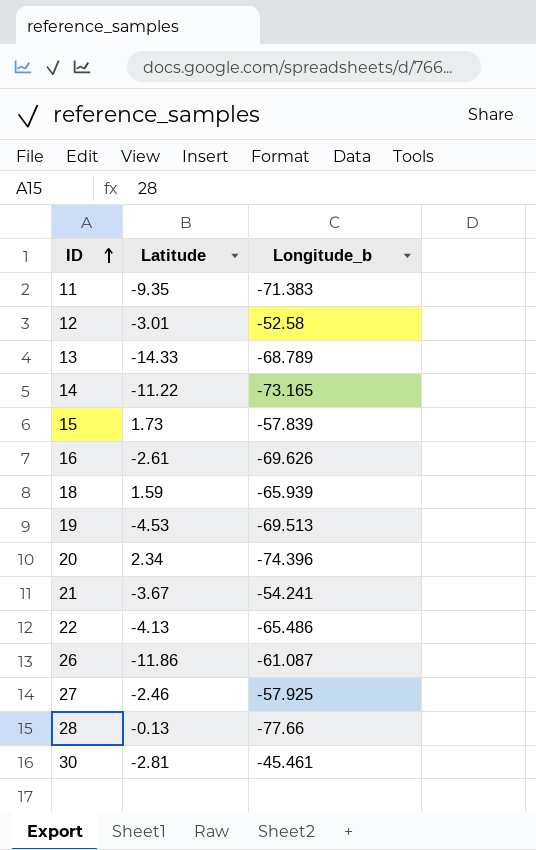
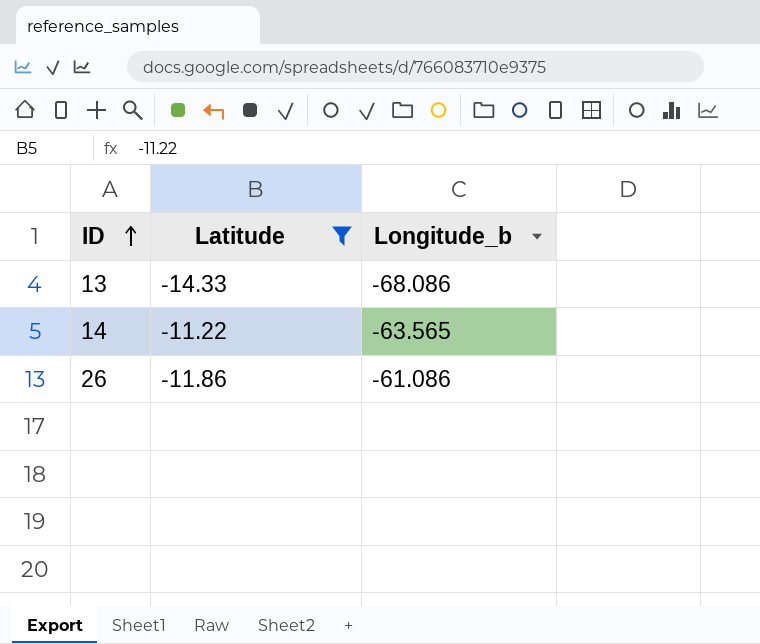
filter: none -> Latitude <= -11.22
13 | Longitude_b: -68.789 -> -68.086
14 | Longitude_b: -73.165 -> -63.565
26 | Longitude_b: -61.087 -> -61.086

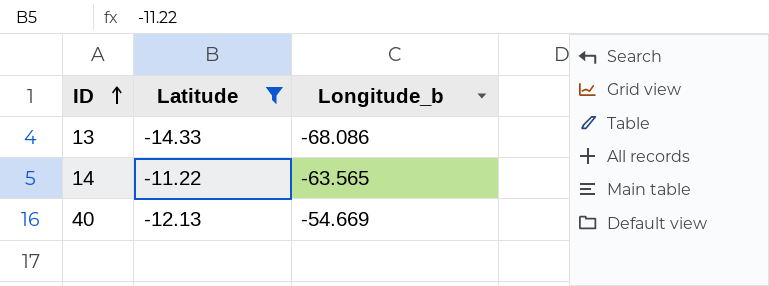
row 26: -11.86 | -61.086 -> none
row 40: none -> -12.13 | -54.669

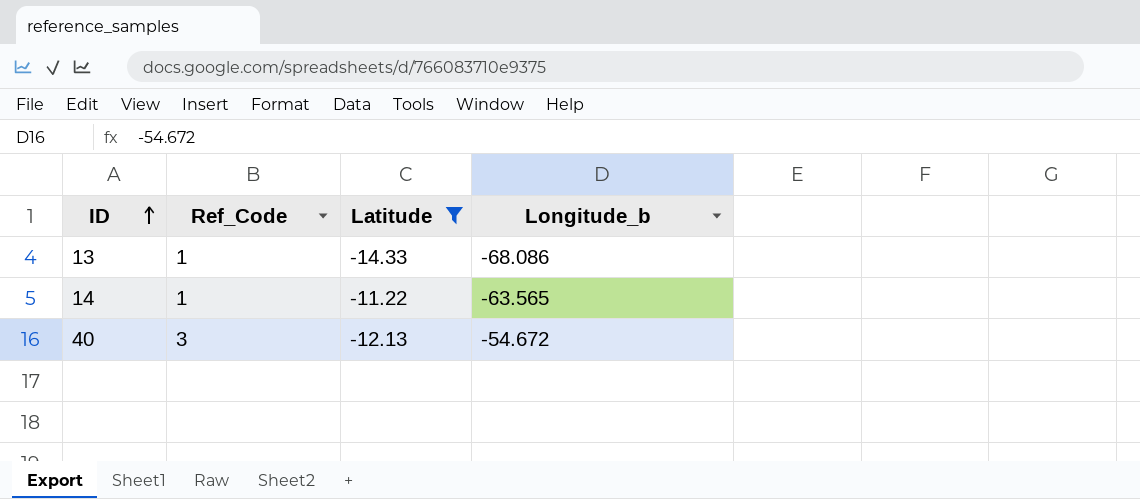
column Ref_Code | position: none -> 2
40 | Longitude_b: -54.669 -> -54.672

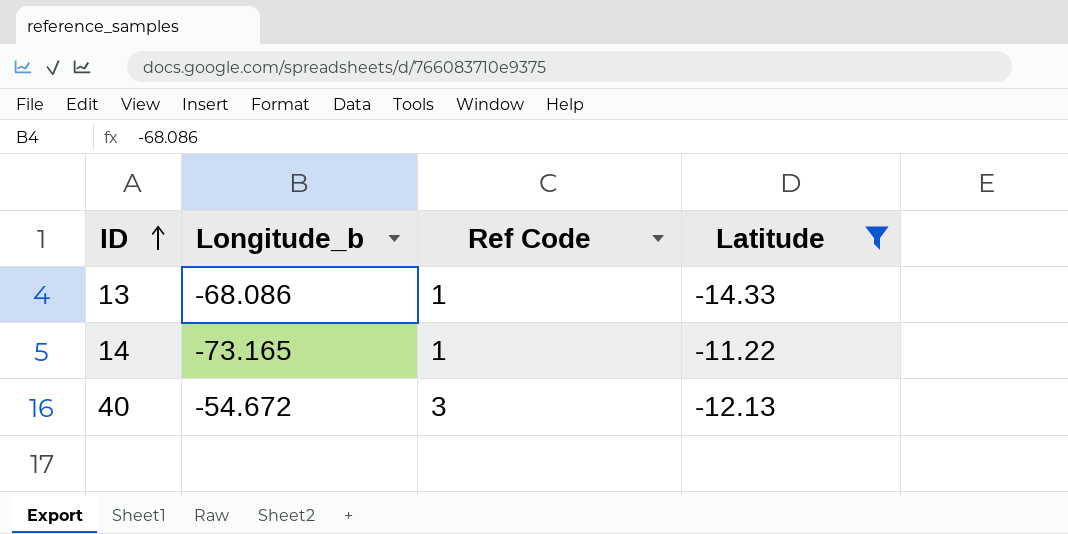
column Longitude_b | position: 4 -> 2
column name: Ref_Code -> Ref Code
14 | Longitude_b: -63.565 -> -73.165

